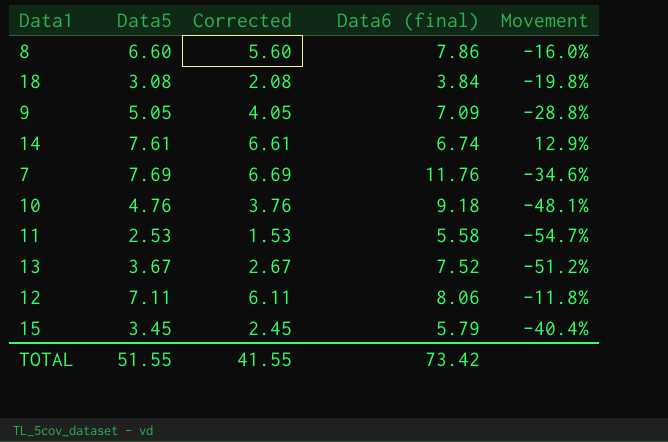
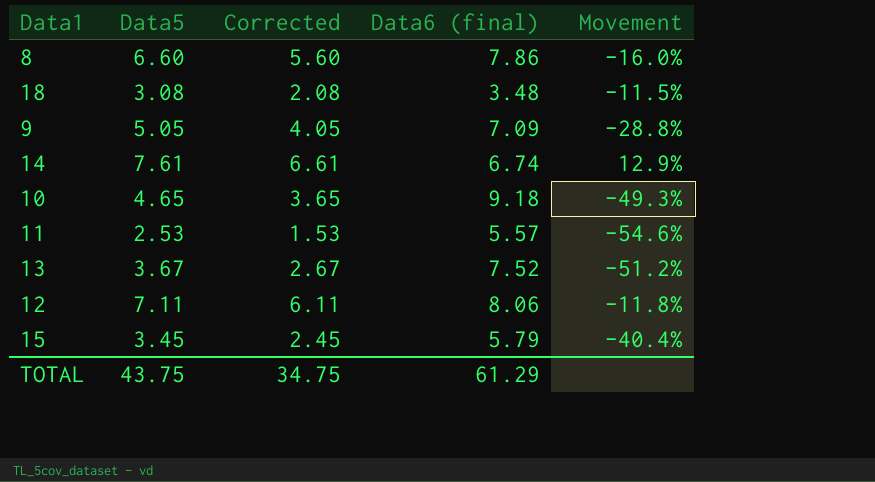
row 7: 7.69 | 6.69 | 11.76 | -34.6% -> none
18 | Data6 (final): 3.84 -> 3.48
18 | Movement: -19.8% -> -11.5%
10 | Data5: 4.76 -> 4.65
10 | Corrected: 3.76 -> 3.65
10 | Movement: -48.1% -> -49.3%
11 | Data6 (final): 5.58 -> 5.57
11 | Movement: -54.7% -> -54.6%
TOTAL | Data5: 51.55 -> 43.75
TOTAL | Corrected: 41.55 -> 34.75
TOTAL | Data6 (final): 73.42 -> 61.29

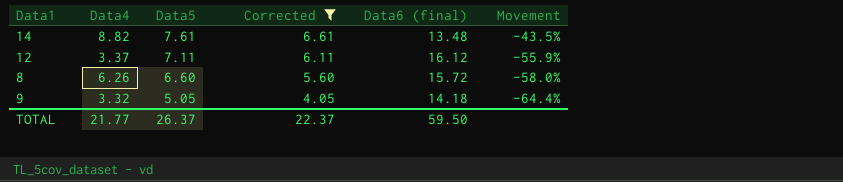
filter: none -> Corrected >= 4.05
row order: none -> Data5 descending
column Data4 | position: none -> 2
14 | Data6 (final): 6.74 -> 13.48
14 | Movement: 12.9% -> -43.5%
12 | Data6 (final): 8.06 -> 16.12
12 | Movement: -11.8% -> -55.9%
8 | Data6 (final): 7.86 -> 15.72
8 | Movement: -16.0% -> -58.0%
9 | Data6 (final): 7.09 -> 14.18
9 | Movement: -28.8% -> -64.4%
TOTAL | Data5: 43.75 -> 26.37
TOTAL | Corrected: 34.75 -> 22.37
TOTAL | Data6 (final): 61.29 -> 59.50

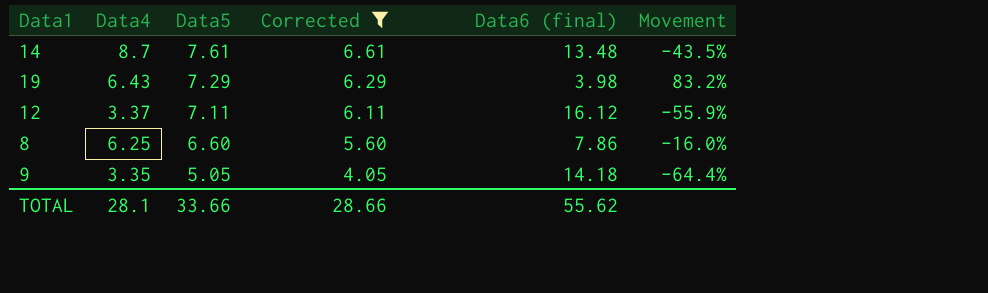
14 | Data4: 8.82 -> 8.7
row 19: none -> 6.43 | 7.29 | 6.29 | 3.98 | 83.2%
8 | Data4: 6.26 -> 6.25
8 | Data6 (final): 15.72 -> 7.86
8 | Movement: -58.0% -> -16.0%
9 | Data4: 3.32 -> 3.35
TOTAL | Data4: 21.77 -> 28.1
TOTAL | Data5: 26.37 -> 33.66
TOTAL | Corrected: 22.37 -> 28.66
TOTAL | Data6 (final): 59.50 -> 55.62

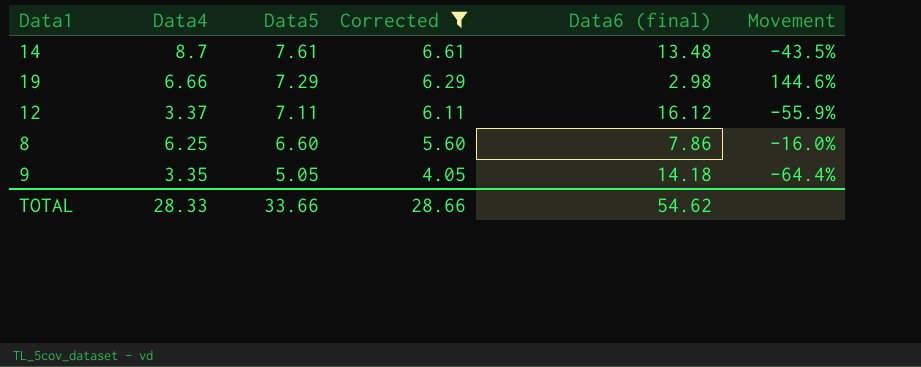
19 | Data4: 6.43 -> 6.66
19 | Data6 (final): 3.98 -> 2.98
19 | Movement: 83.2% -> 144.6%
TOTAL | Data4: 28.1 -> 28.33
TOTAL | Data6 (final): 55.62 -> 54.62

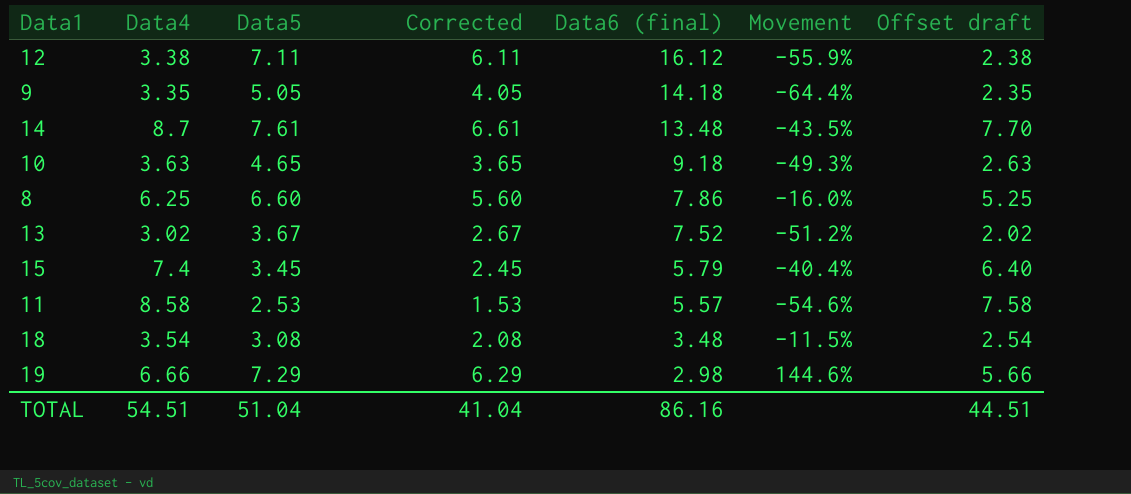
filter: Corrected >= 4.05 -> none
row order: Data5 descending -> Data6 (final) descending
column Offset draft | formula: none -> [Data4] - 1
12 | Data4: 3.37 -> 3.38
TOTAL | Data4: 28.33 -> 54.51
TOTAL | Data5: 33.66 -> 51.04
TOTAL | Corrected: 28.66 -> 41.04
TOTAL | Data6 (final): 54.62 -> 86.16

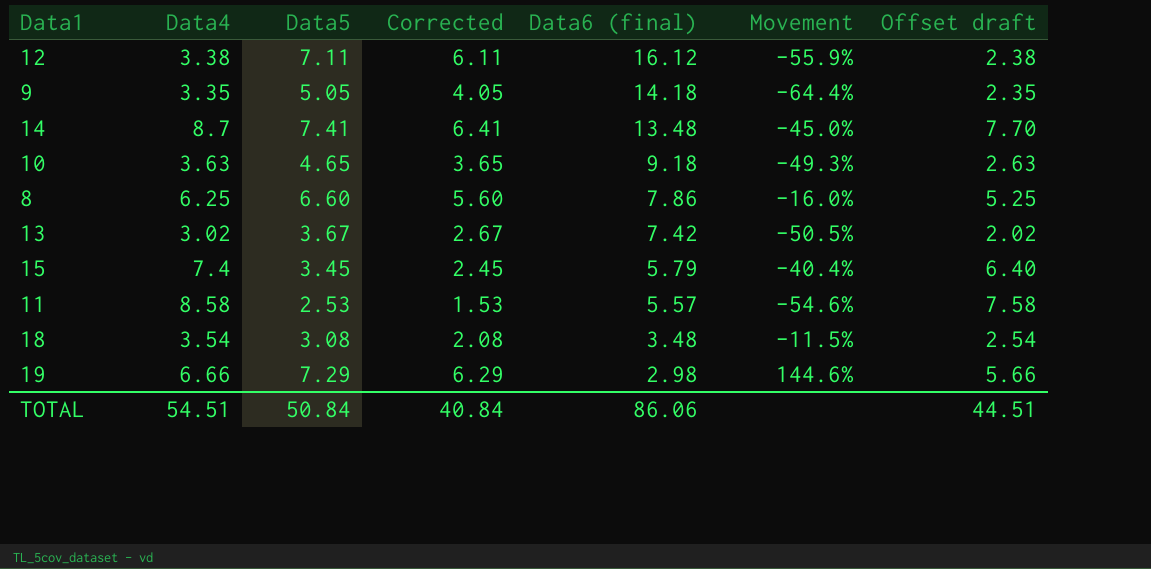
14 | Data5: 7.61 -> 7.41
14 | Corrected: 6.61 -> 6.41
14 | Movement: -43.5% -> -45.0%
13 | Data6 (final): 7.52 -> 7.42
13 | Movement: -51.2% -> -50.5%
TOTAL | Data5: 51.04 -> 50.84
TOTAL | Corrected: 41.04 -> 40.84
TOTAL | Data6 (final): 86.16 -> 86.06

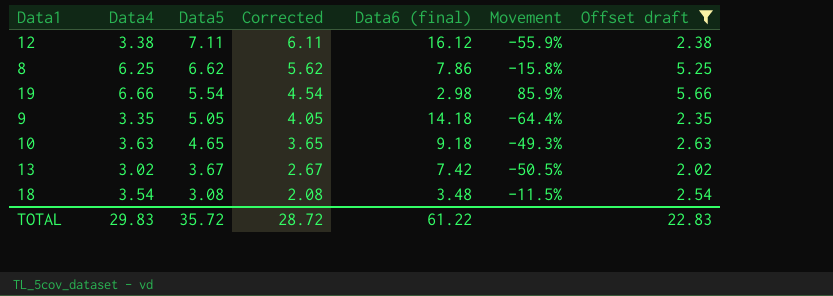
filter: none -> Offset draft <= 5.66
row order: Data6 (final) descending -> Data5 descending
8 | Data5: 6.60 -> 6.62
8 | Corrected: 5.60 -> 5.62
8 | Movement: -16.0% -> -15.8%
19 | Data5: 7.29 -> 5.54
19 | Corrected: 6.29 -> 4.54
19 | Movement: 144.6% -> 85.9%
TOTAL | Data4: 54.51 -> 29.83
TOTAL | Data5: 50.84 -> 35.72
TOTAL | Corrected: 40.84 -> 28.72
TOTAL | Data6 (final): 86.06 -> 61.22
TOTAL | Offset draft: 44.51 -> 22.83

